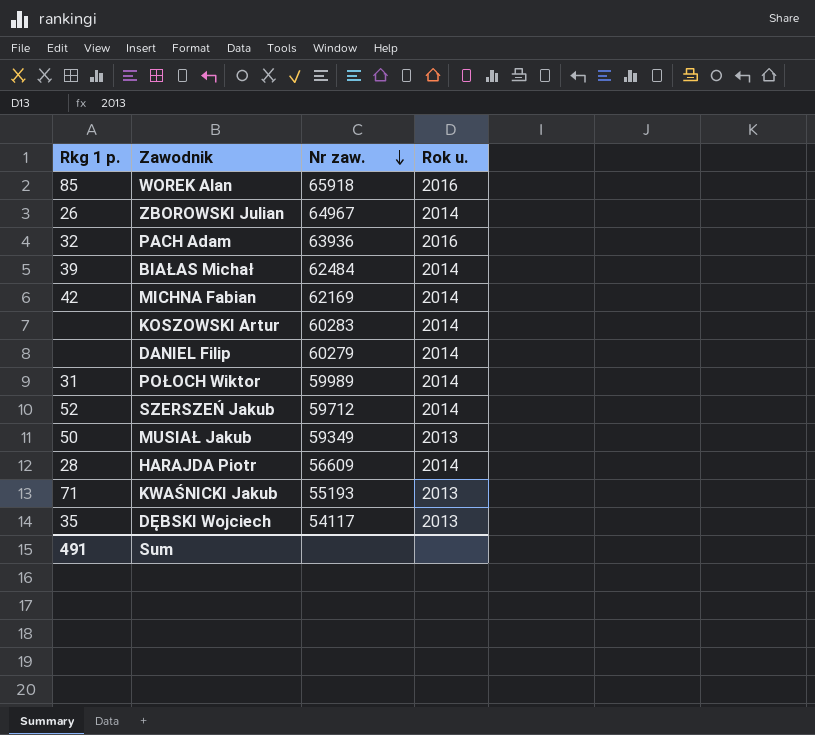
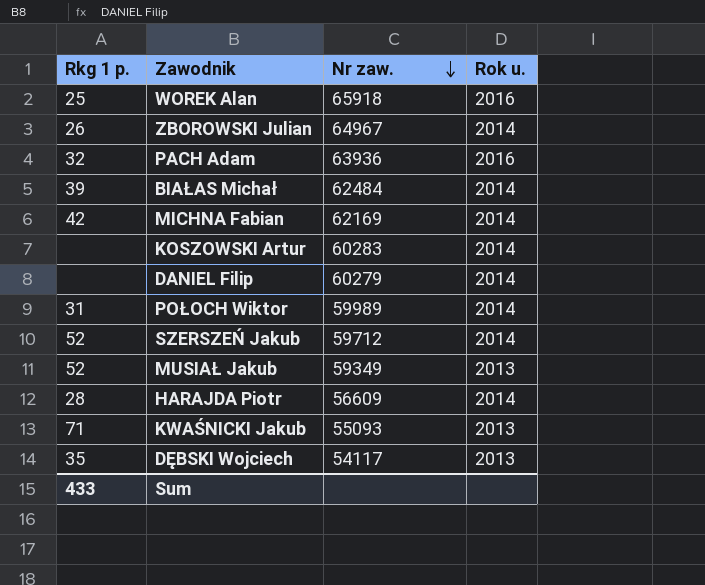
WOREK Alan | Rkg 1 p.: 85 -> 25
MUSIAŁ Jakub | Rkg 1 p.: 50 -> 52
KWAŚNICKI Jakub | Nr zaw.: 55193 -> 55093
Sum | Rkg 1 p.: 491 -> 433

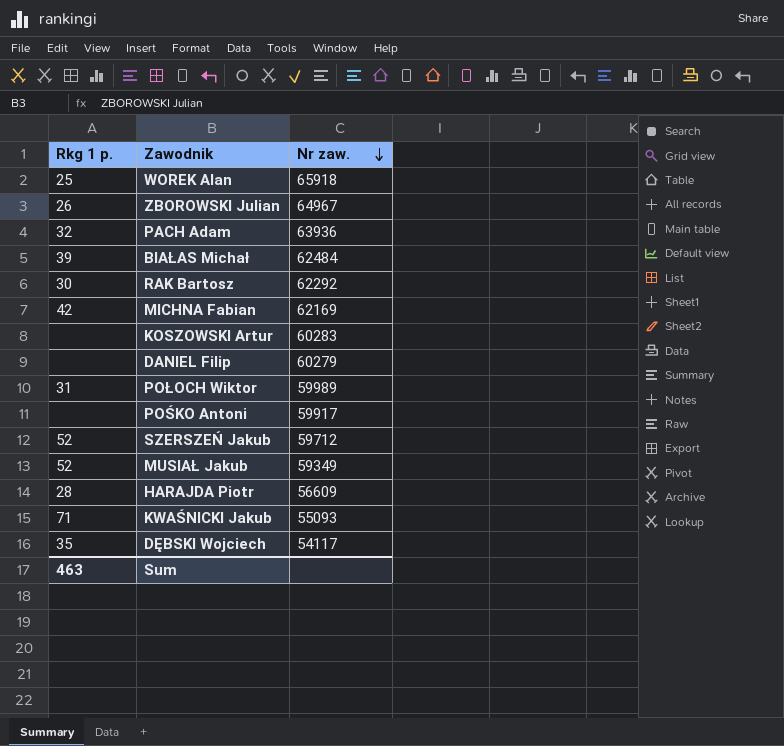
column Rok u. | position: 4 -> none
row RAK Bartosz: none -> 30 | 62292
row POŚKO Antoni: none -> none | 59917
Sum | Rkg 1 p.: 433 -> 463

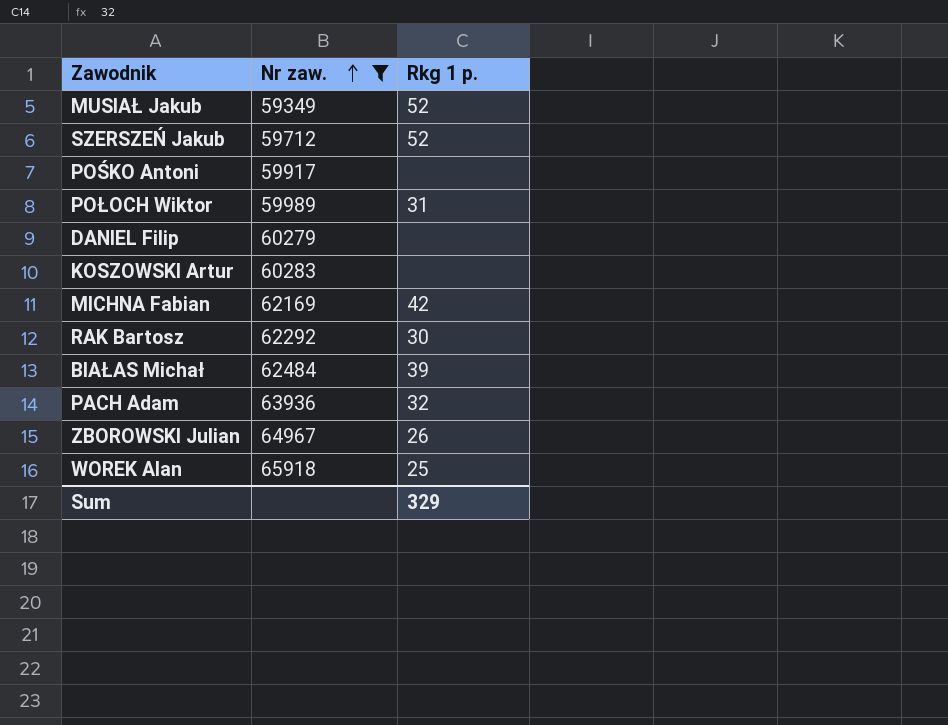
filter: none -> Nr zaw. >= 59349
row order: Nr zaw. descending -> Nr zaw. ascending
column Rkg 1 p. | position: 1 -> 3
Sum | Rkg 1 p.: 463 -> 329

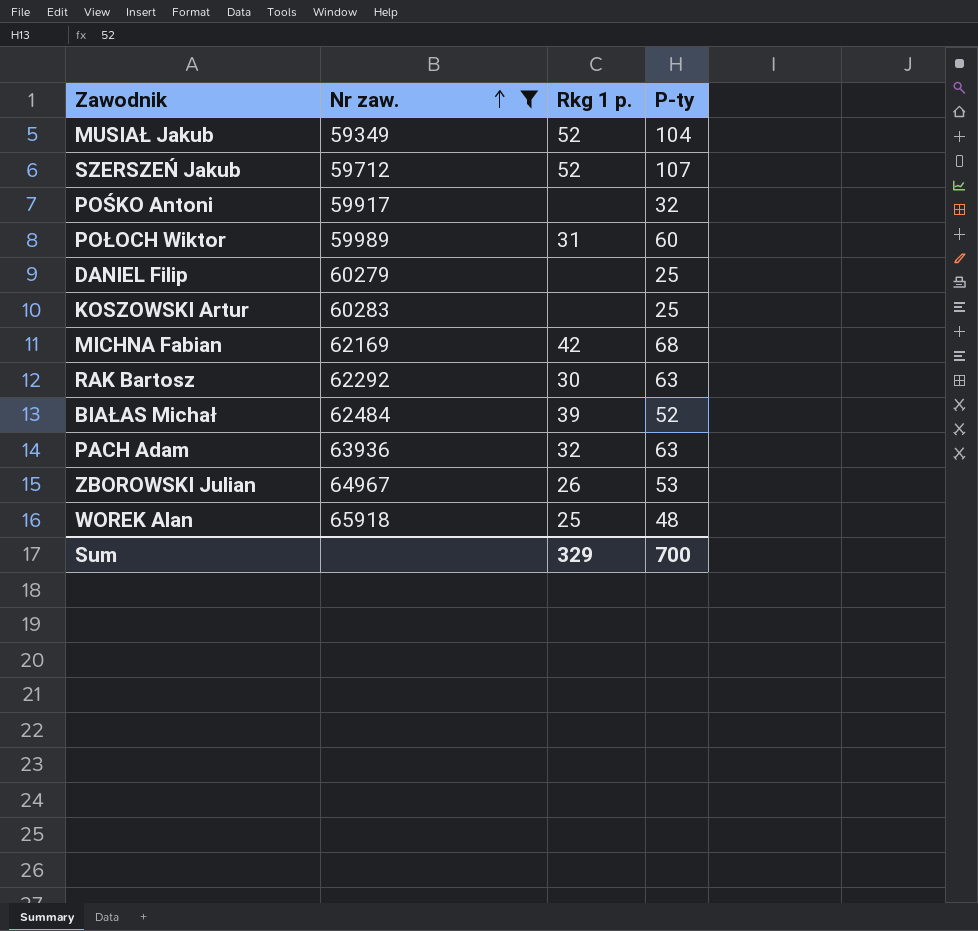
column P-ty | position: none -> 4

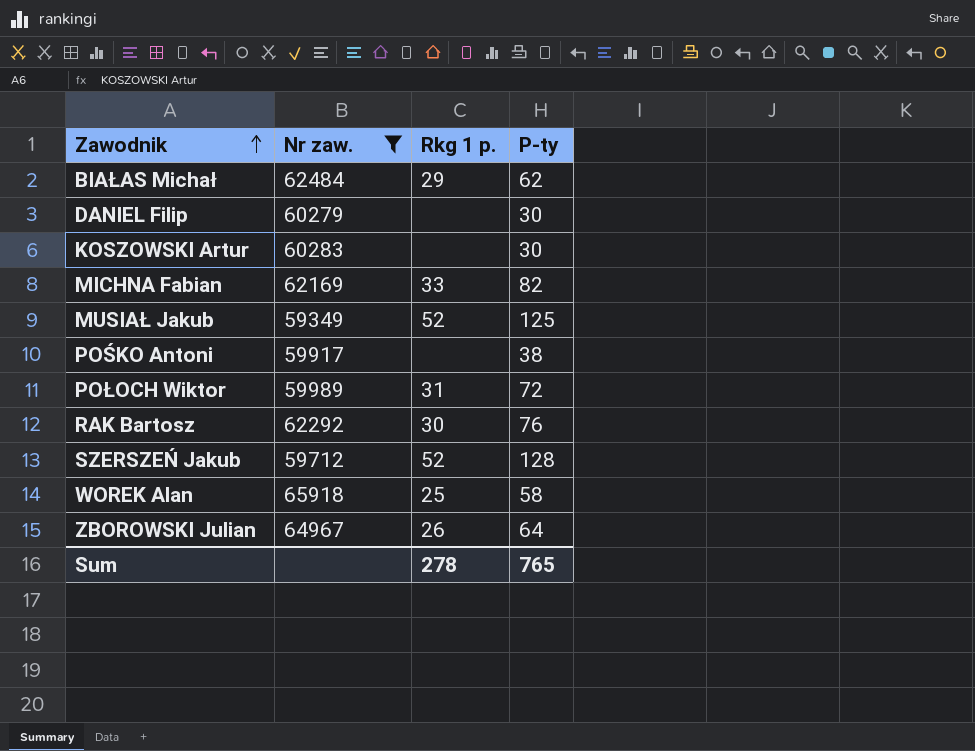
row order: Nr zaw. ascending -> Zawodnik ascending
row PACH Adam: 63936 | 32 | 63 -> none
BIAŁAS Michał | Rkg 1 p.: 39 -> 29
BIAŁAS Michał | P-ty: 52 -> 62
DANIEL Filip | P-ty: 25 -> 30
KOSZOWSKI Artur | P-ty: 25 -> 30
MICHNA Fabian | Rkg 1 p.: 42 -> 33
MICHNA Fabian | P-ty: 68 -> 82
MUSIAŁ Jakub | P-ty: 104 -> 125
POŚKO Antoni | P-ty: 32 -> 38
POŁOCH Wiktor | P-ty: 60 -> 72
RAK Bartosz | P-ty: 63 -> 76
SZERSZEŃ Jakub | P-ty: 107 -> 128
WOREK Alan | P-ty: 48 -> 58
ZBOROWSKI Julian | P-ty: 53 -> 64
Sum | Rkg 1 p.: 329 -> 278
Sum | P-ty: 700 -> 765

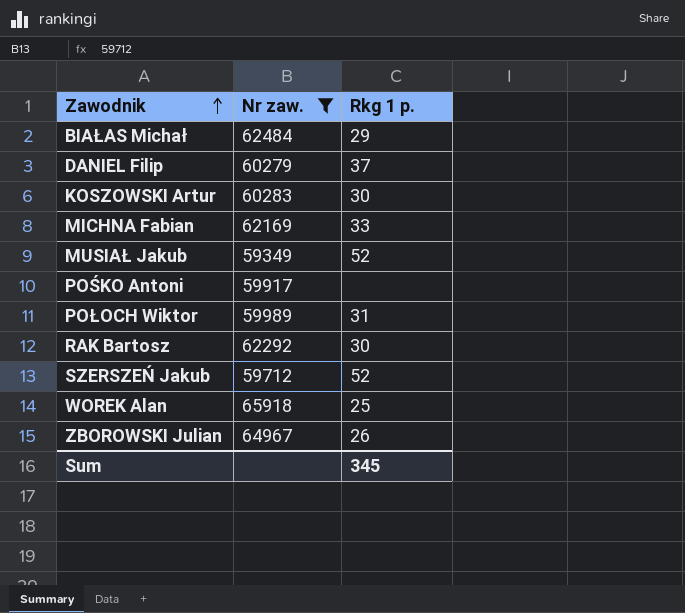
column P-ty | position: 4 -> none
DANIEL Filip | Rkg 1 p.: none -> 37
KOSZOWSKI Artur | Rkg 1 p.: none -> 30
Sum | Rkg 1 p.: 278 -> 345

